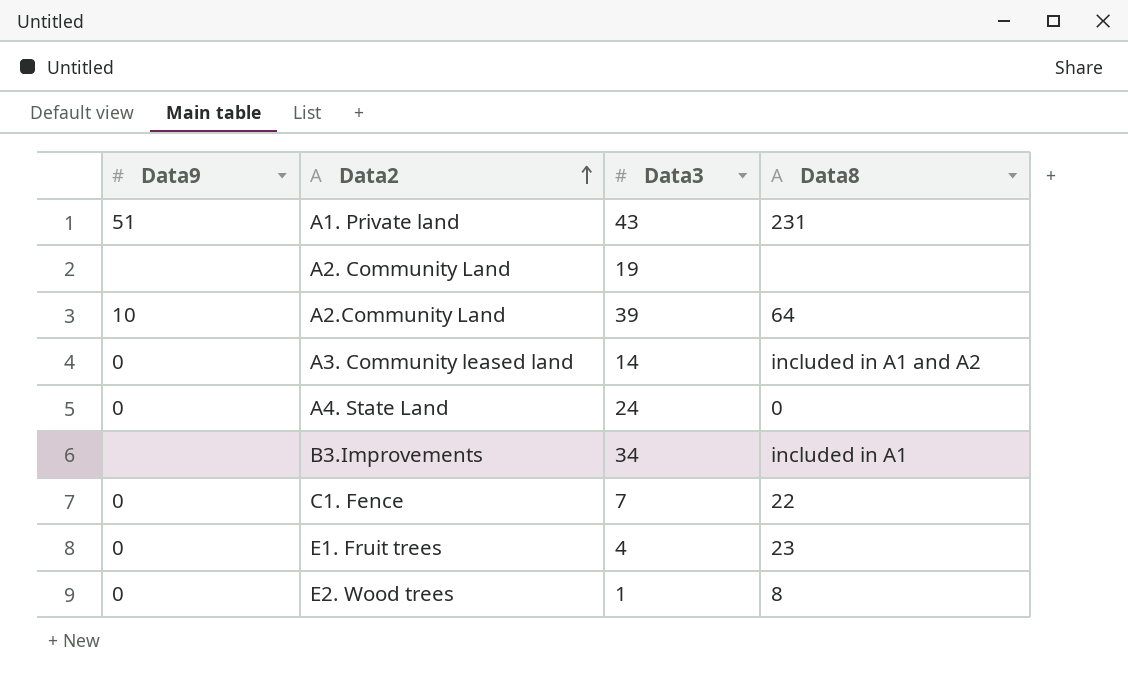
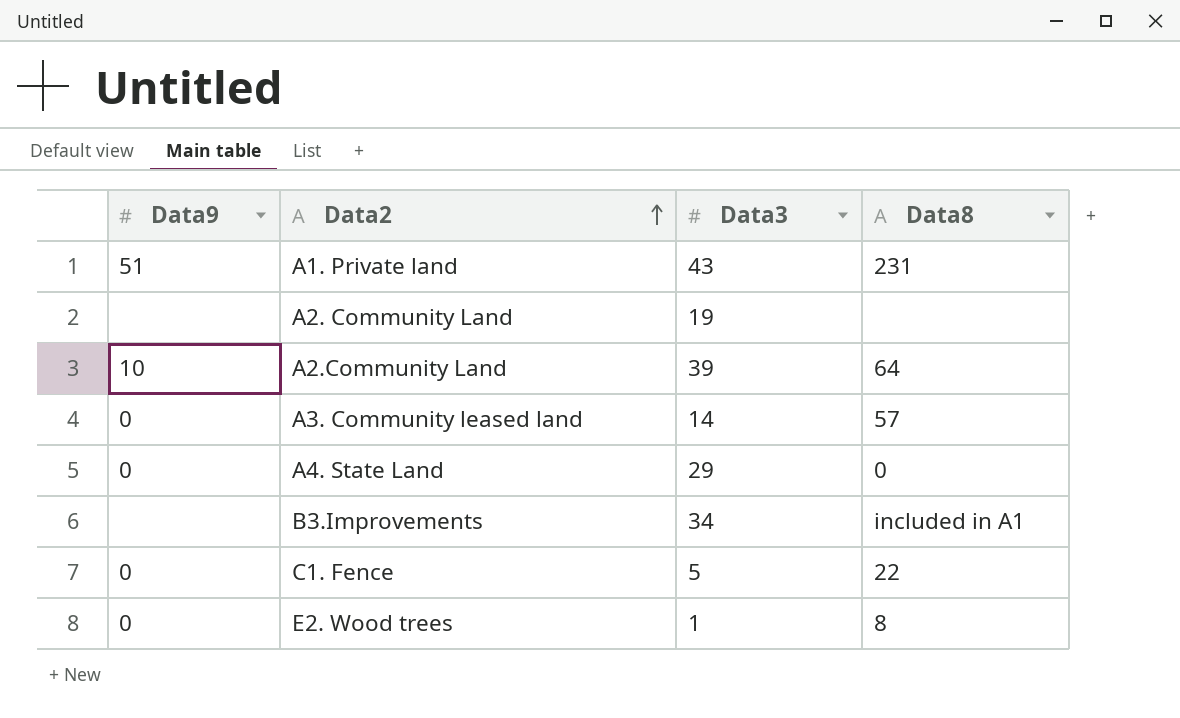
row E1. Fruit trees: 0 | 4 | 23 -> none
A3. Community leased land | Data8: included in A1 and A2 -> 57
A4. State Land | Data3: 24 -> 29
C1. Fence | Data3: 7 -> 5

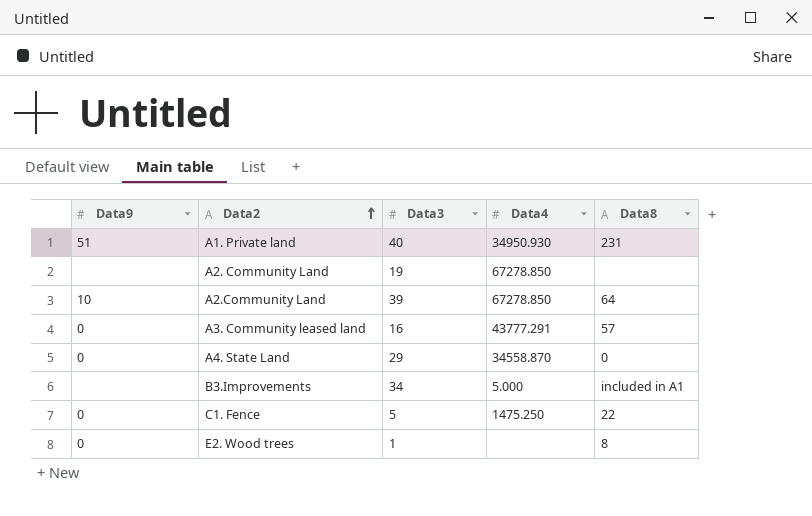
column Data4 | position: none -> 4
A1. Private land | Data3: 43 -> 40
A3. Community leased land | Data3: 14 -> 16

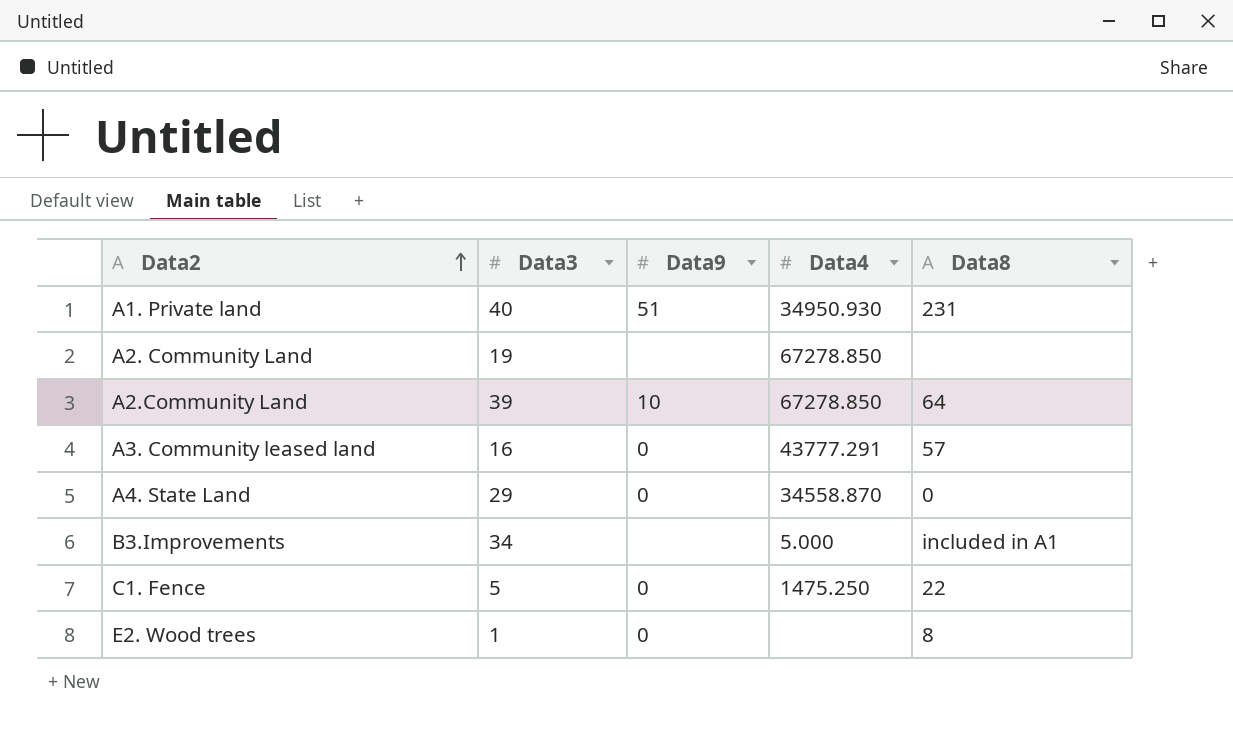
column Data9 | position: 1 -> 3

